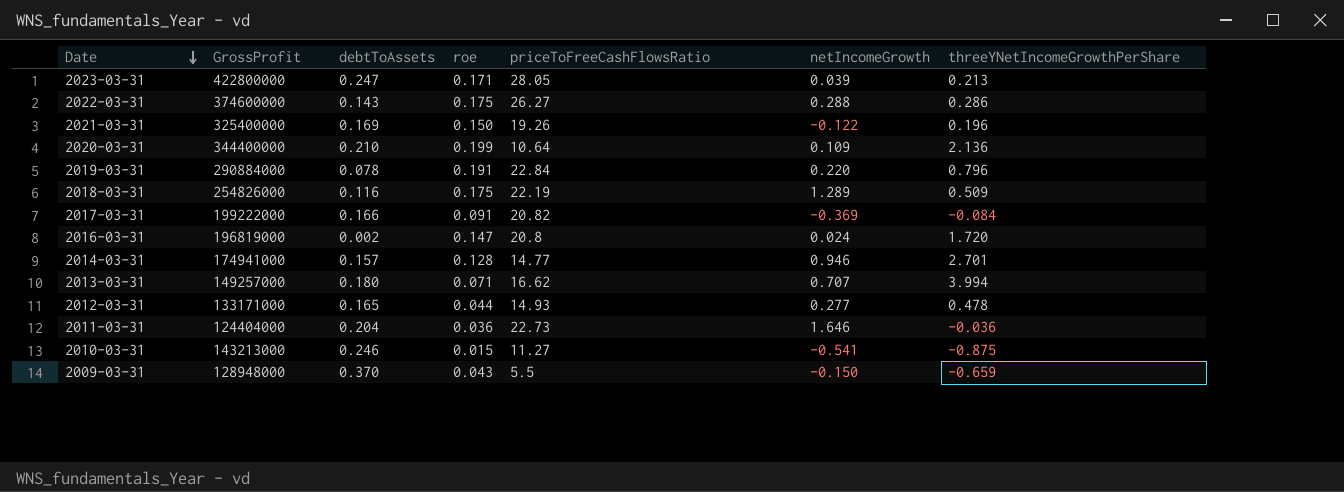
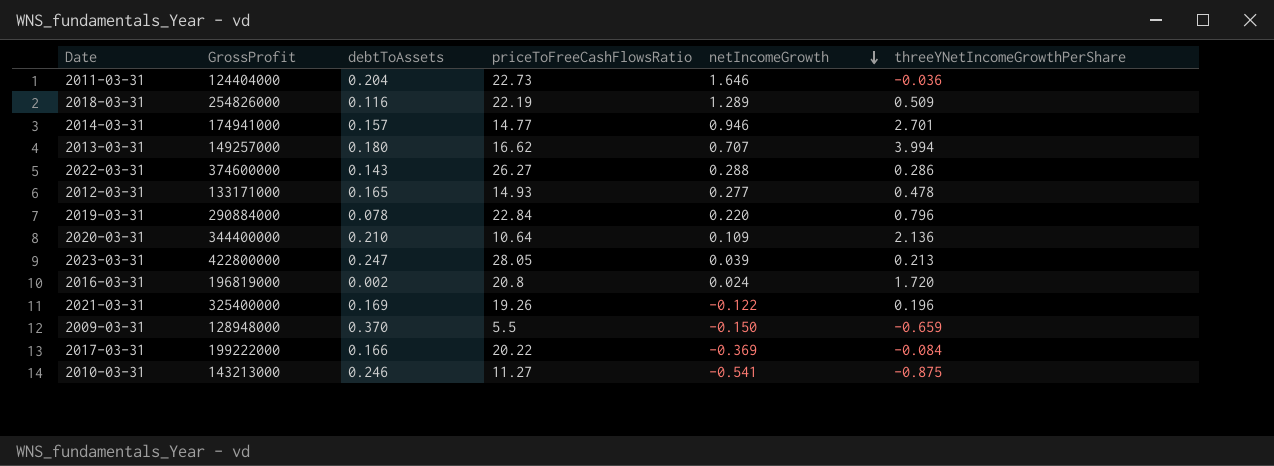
row order: Date descending -> netIncomeGrowth descending
column roe | position: 4 -> none
2017-03-31 | priceToFreeCashFlowsRatio: 20.82 -> 20.22

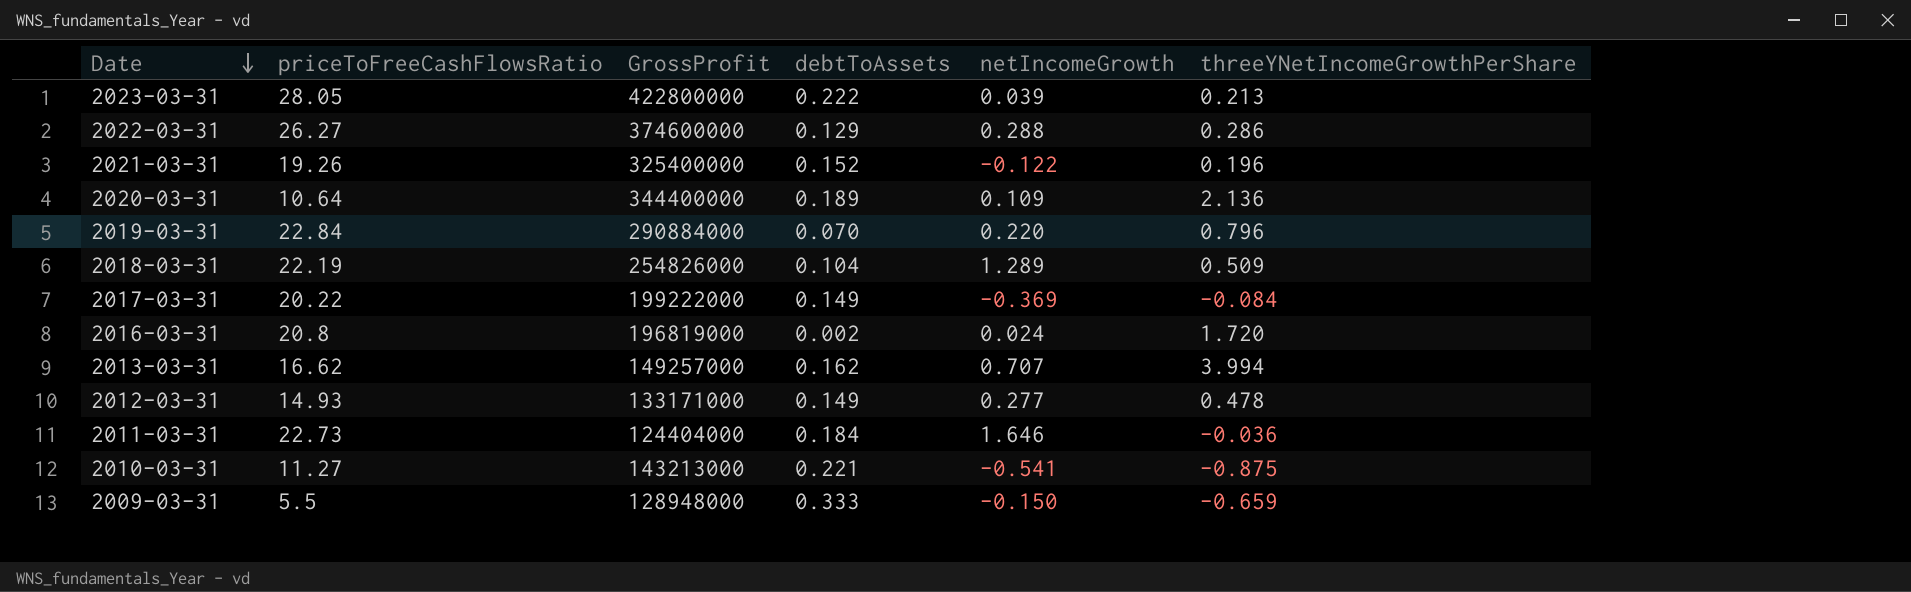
row order: netIncomeGrowth descending -> Date descending
column priceToFreeCashFlowsRatio | position: 4 -> 2
row 2014-03-31: 174941000 | 0.157 | 14.77 | 0.946 | 2.701 -> none
2023-03-31 | debtToAssets: 0.247 -> 0.222
2022-03-31 | debtToAssets: 0.143 -> 0.129
2021-03-31 | debtToAssets: 0.169 -> 0.152
2020-03-31 | debtToAssets: 0.210 -> 0.189
2019-03-31 | debtToAssets: 0.078 -> 0.070
2018-03-31 | debtToAssets: 0.116 -> 0.104
2017-03-31 | debtToAssets: 0.166 -> 0.149
2013-03-31 | debtToAssets: 0.180 -> 0.162
2012-03-31 | debtToAssets: 0.165 -> 0.149
2011-03-31 | debtToAssets: 0.204 -> 0.184
2010-03-31 | debtToAssets: 0.246 -> 0.221
2009-03-31 | debtToAssets: 0.370 -> 0.333

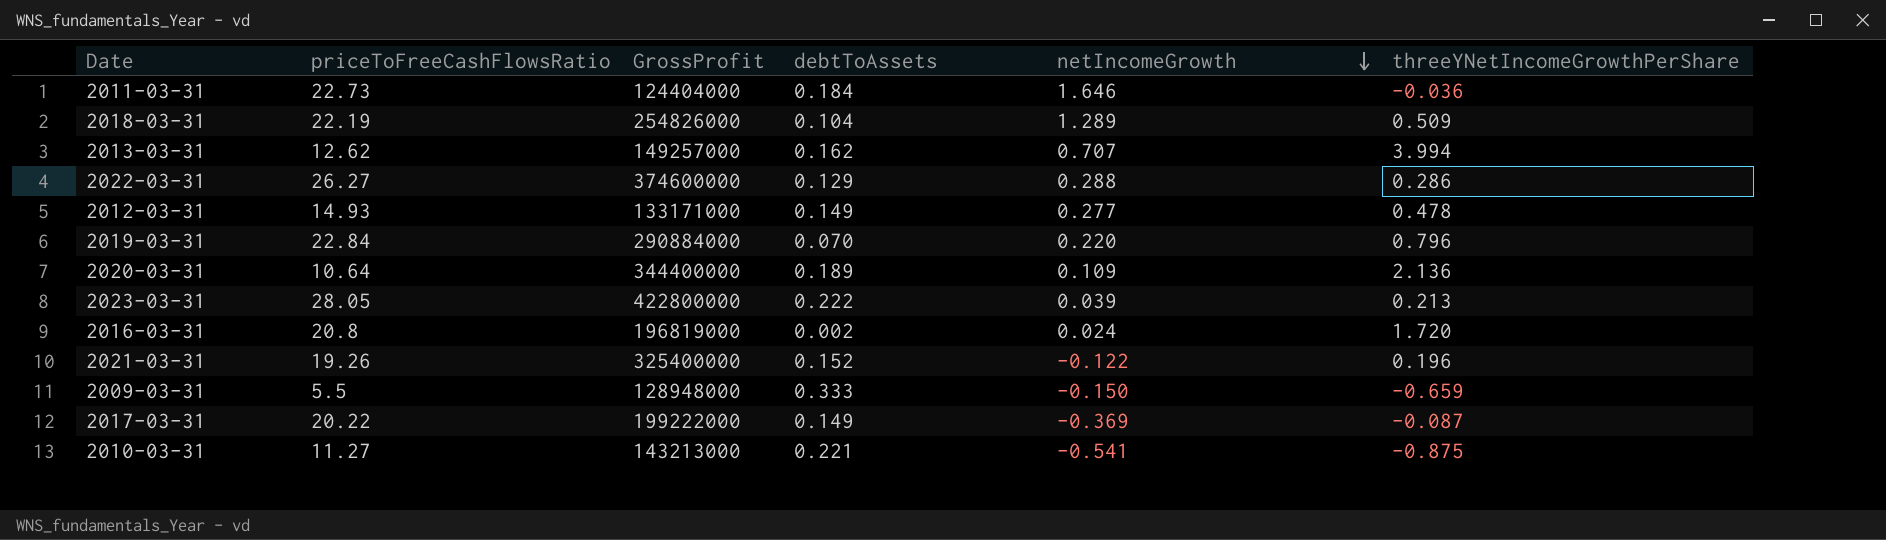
row order: Date descending -> netIncomeGrowth descending
2013-03-31 | priceToFreeCashFlowsRatio: 16.62 -> 12.62
2017-03-31 | threeYNetIncomeGrowthPerShare: -0.084 -> -0.087

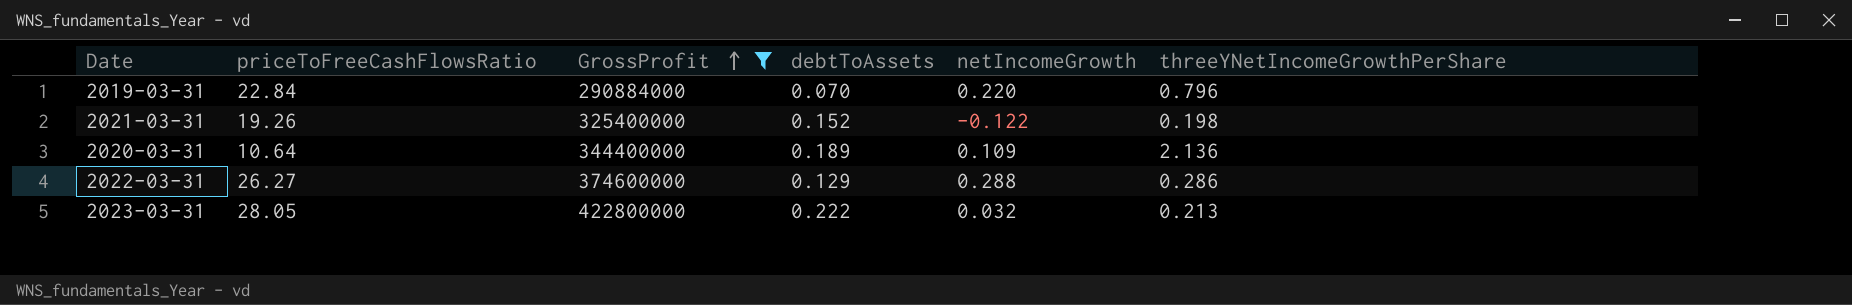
filter: none -> GrossProfit >= 290884000
row order: netIncomeGrowth descending -> GrossProfit ascending
2021-03-31 | threeYNetIncomeGrowthPerShare: 0.196 -> 0.198
2023-03-31 | netIncomeGrowth: 0.039 -> 0.032

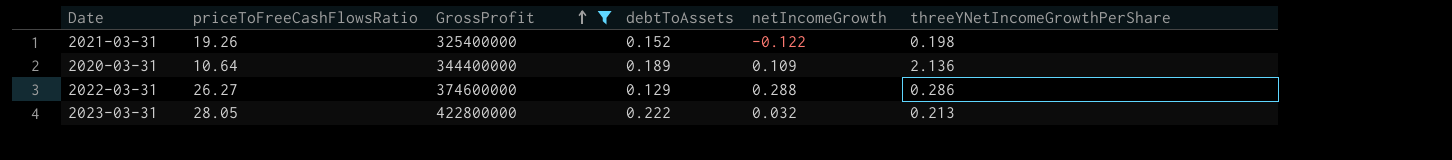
row 2019-03-31: 22.84 | 290884000 | 0.070 | 0.220 | 0.796 -> none

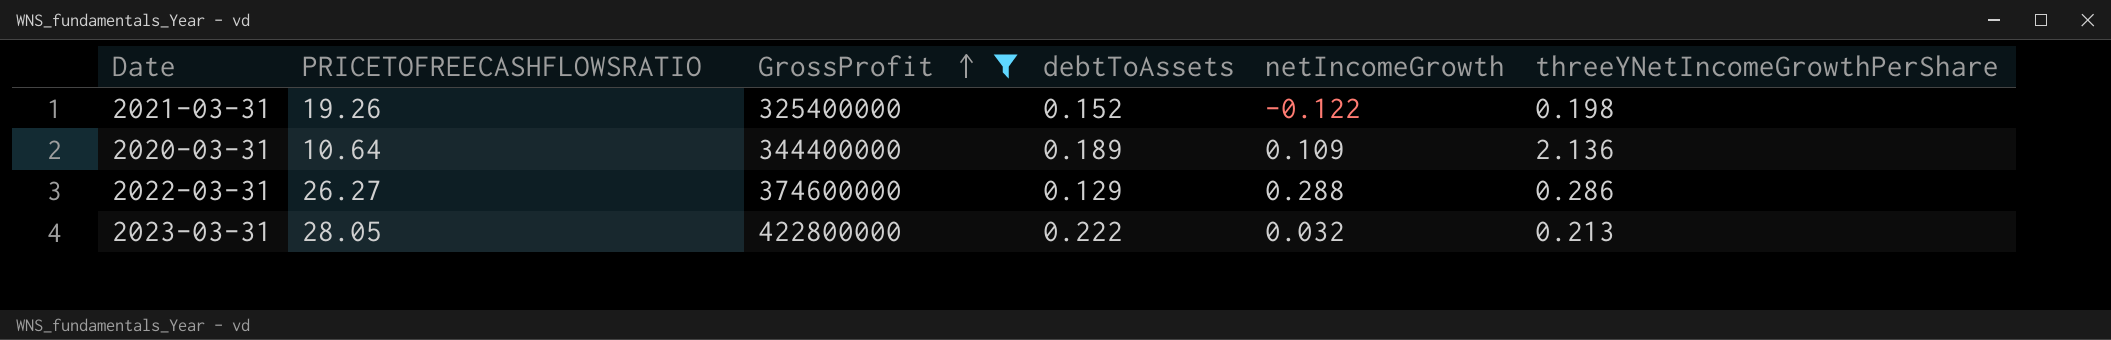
column name: priceToFreeCashFlowsRatio -> PRICETOFREECASHFLOWSRATIO

